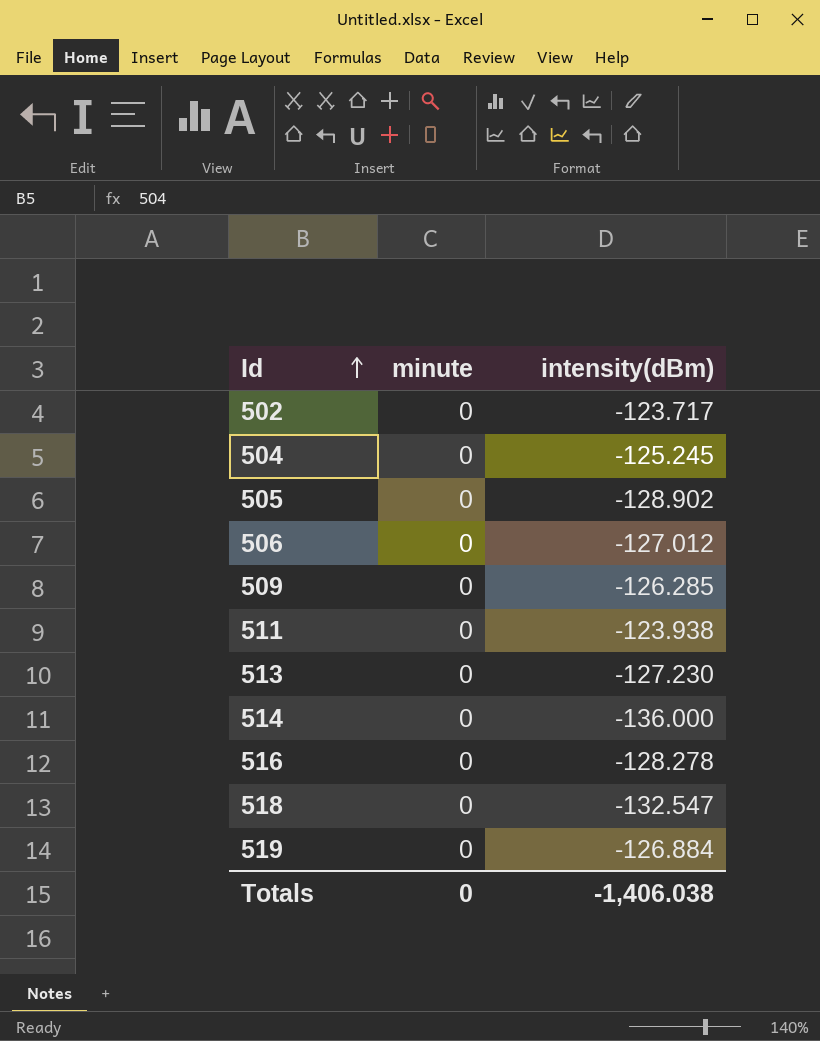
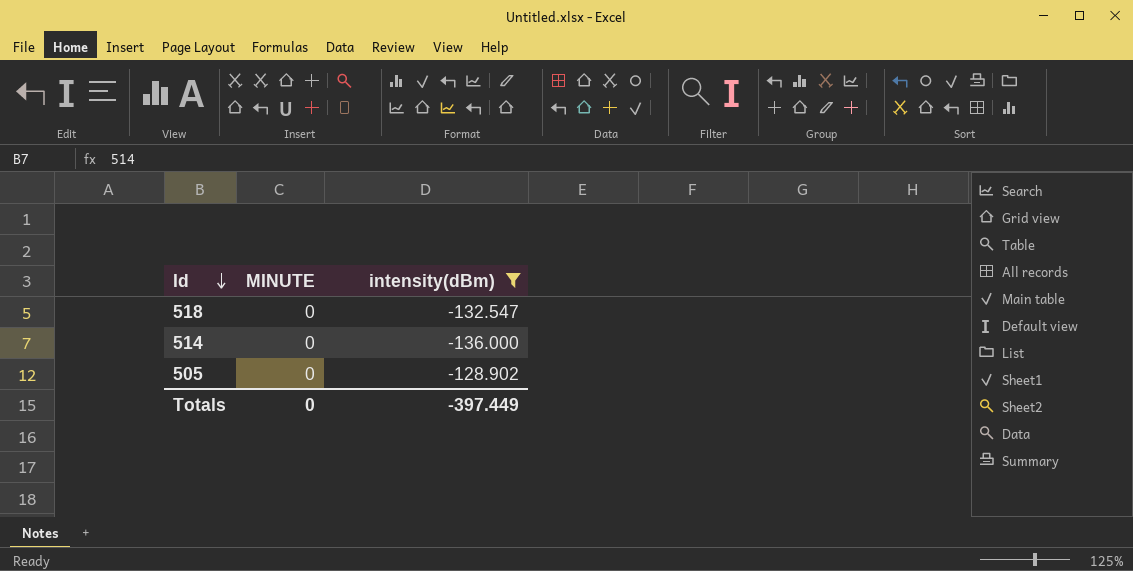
filter: none -> intensity(dBm) <= -128.902
row order: Id ascending -> Id descending
column name: minute -> MINUTE
Totals | intensity(dBm): -1,406.038 -> -397.449

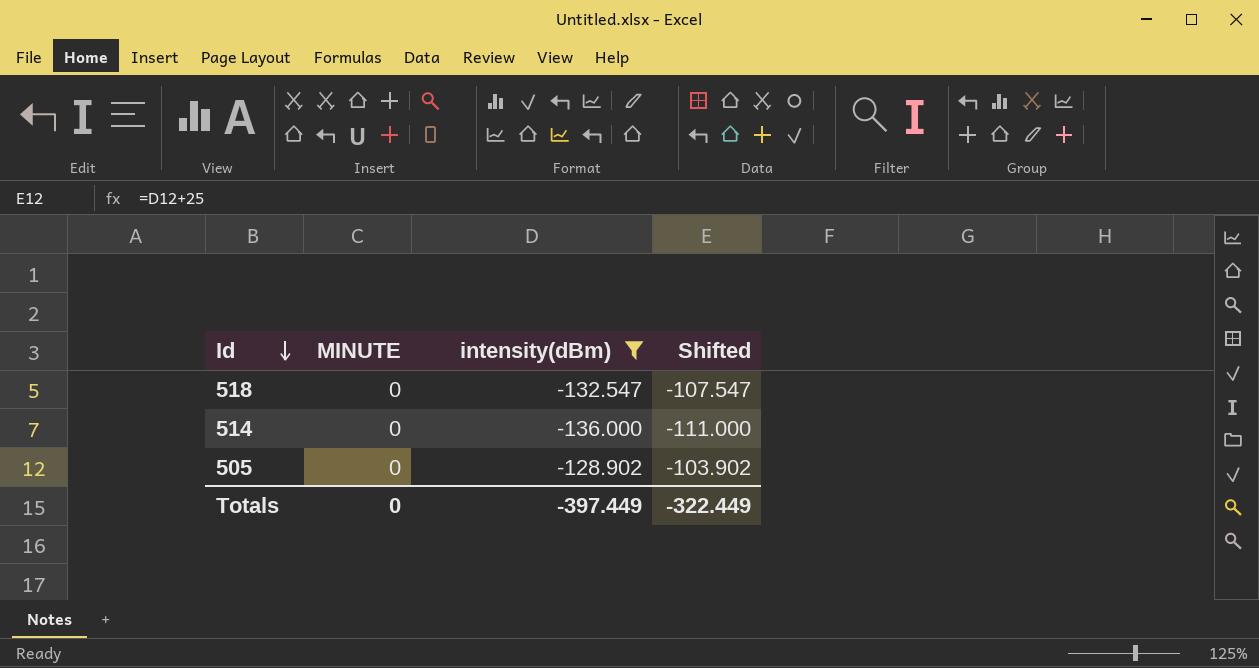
column Shifted | formula: none -> [intensity(dBm)] + 25

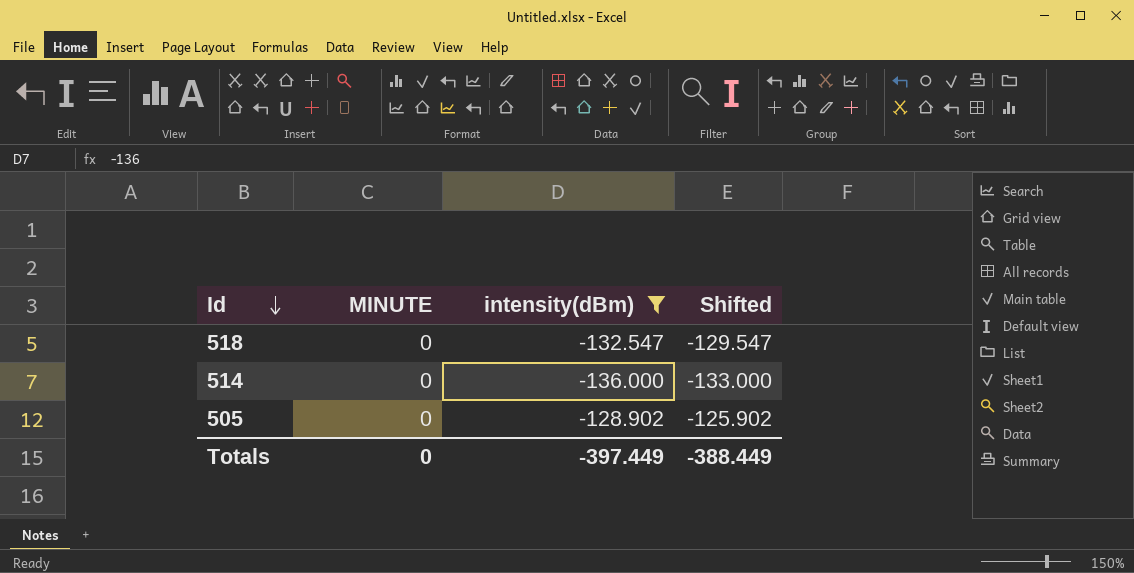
column Shifted | formula: [intensity(dBm)] + 25 -> [intensity(dBm)] + 3
Totals | Shifted: -322.449 -> -388.449

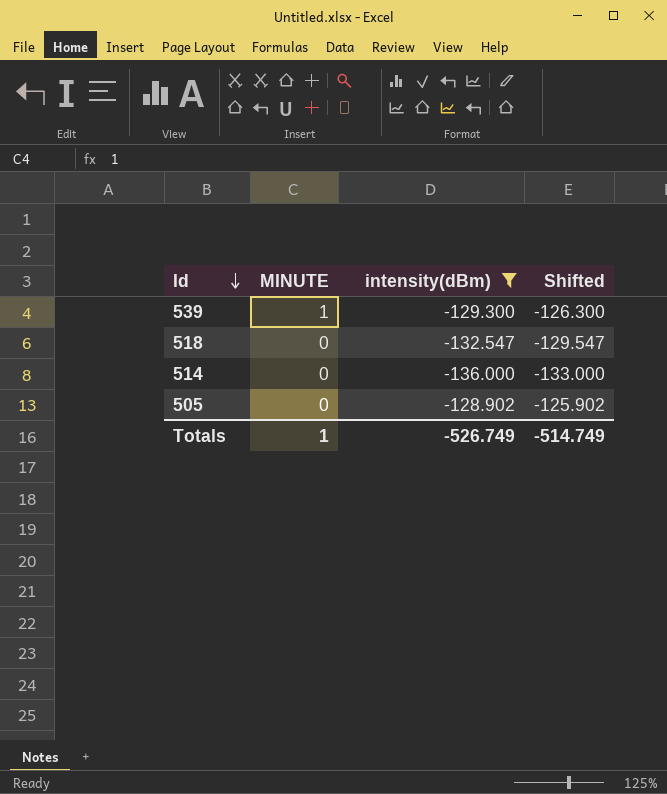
row 539: none -> 1 | -129.300 | -126.300
Totals | MINUTE: 0 -> 1
Totals | intensity(dBm): -397.449 -> -526.749
Totals | Shifted: -388.449 -> -514.749

